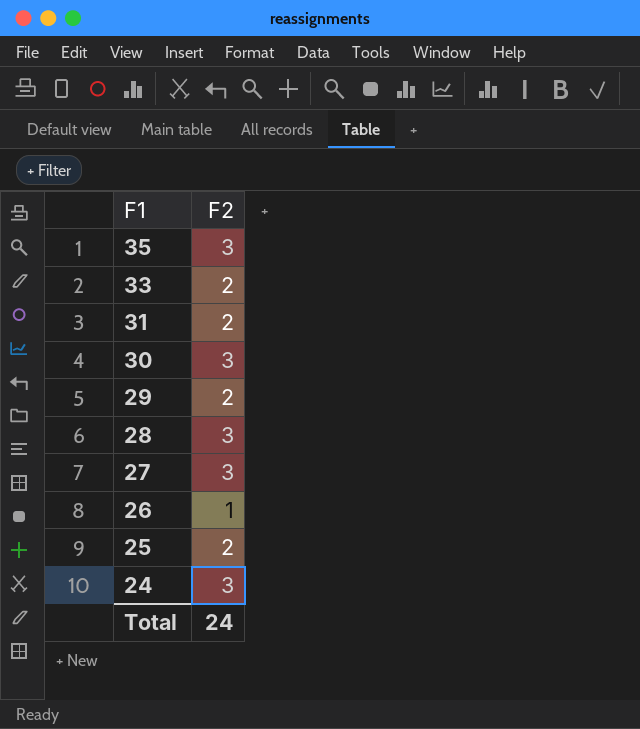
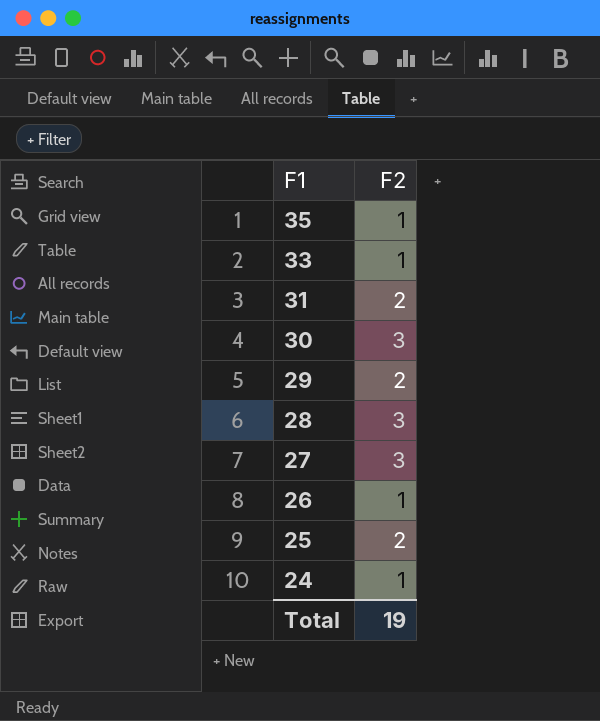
35 | F2: 3 -> 1
33 | F2: 2 -> 1
24 | F2: 3 -> 1
Total | F2: 24 -> 19

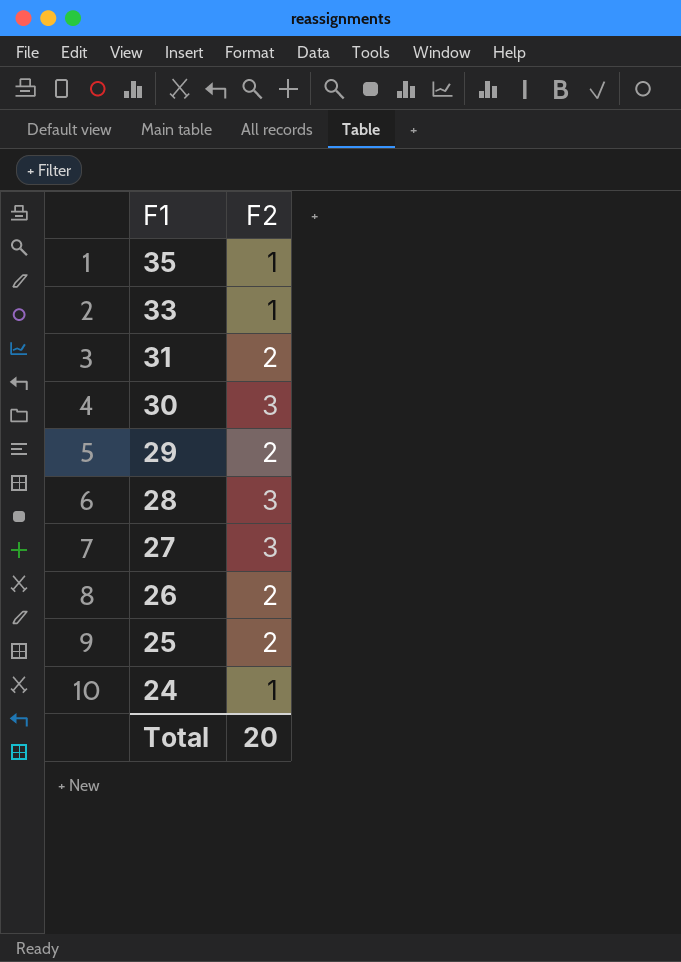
26 | F2: 1 -> 2
Total | F2: 19 -> 20

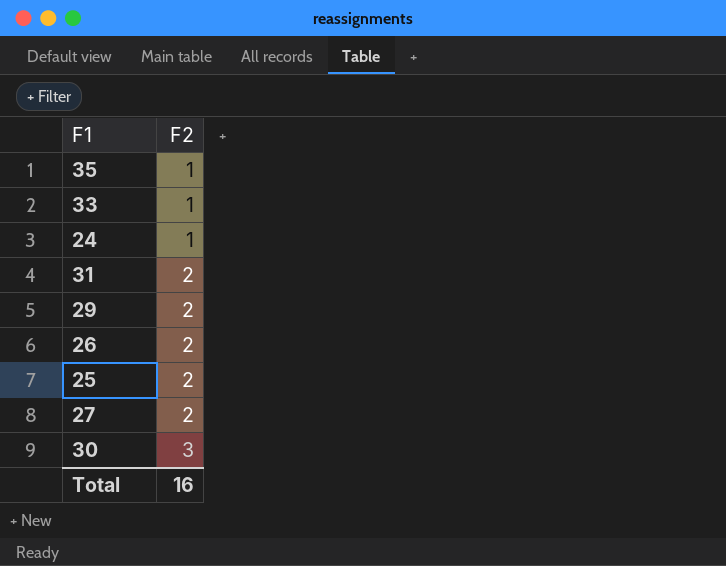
row order: F1 descending -> F2 ascending
row 28: 3 -> none
27 | F2: 3 -> 2
Total | F2: 20 -> 16

